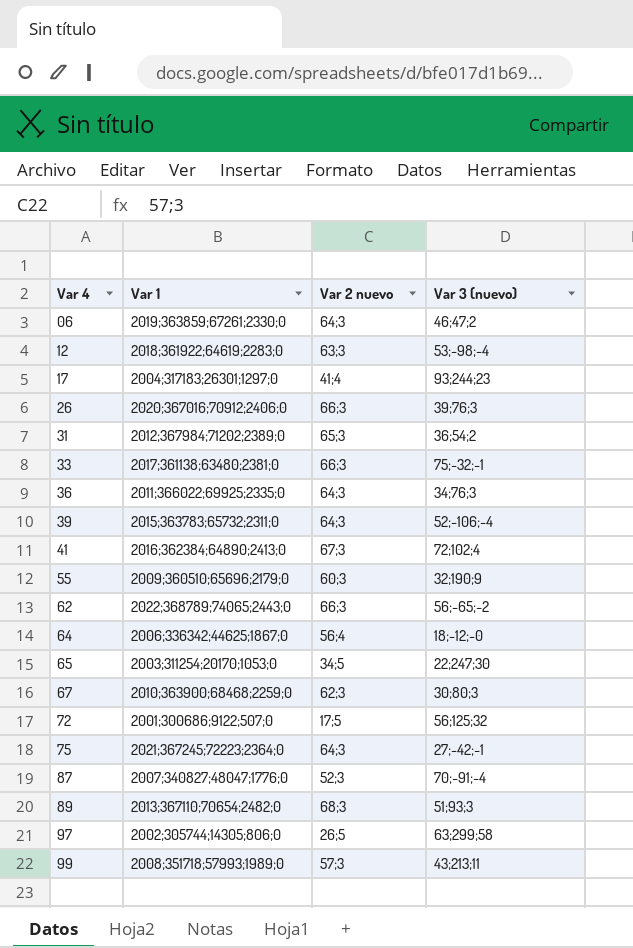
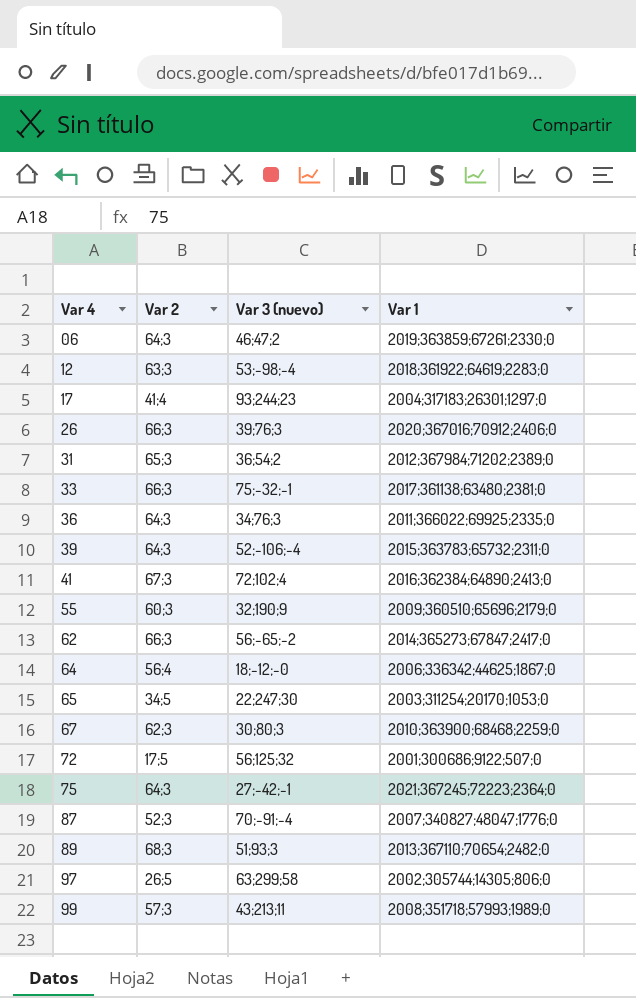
column name: Var 2 nuevo -> Var 2
column Var 1 | position: 2 -> 4
62 | Var 1: 2022;368789;74065;2443;0 -> 2014;365273;67847;2417;0

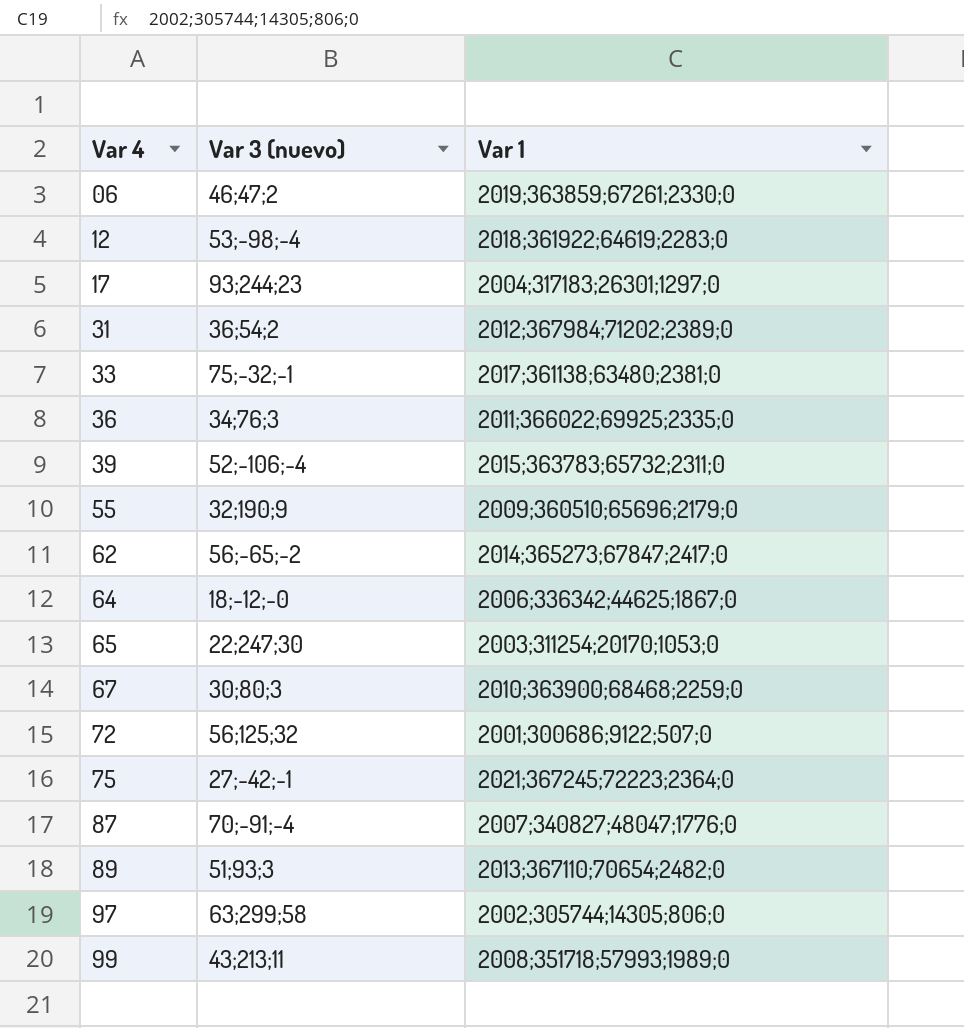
column Var 2 | position: 2 -> none
row 26: 66;3 | 39;76;3 | 2020;367016;70912;2406;0 -> none
row 41: 67;3 | 72;102;4 | 2016;362384;64890;2413;0 -> none

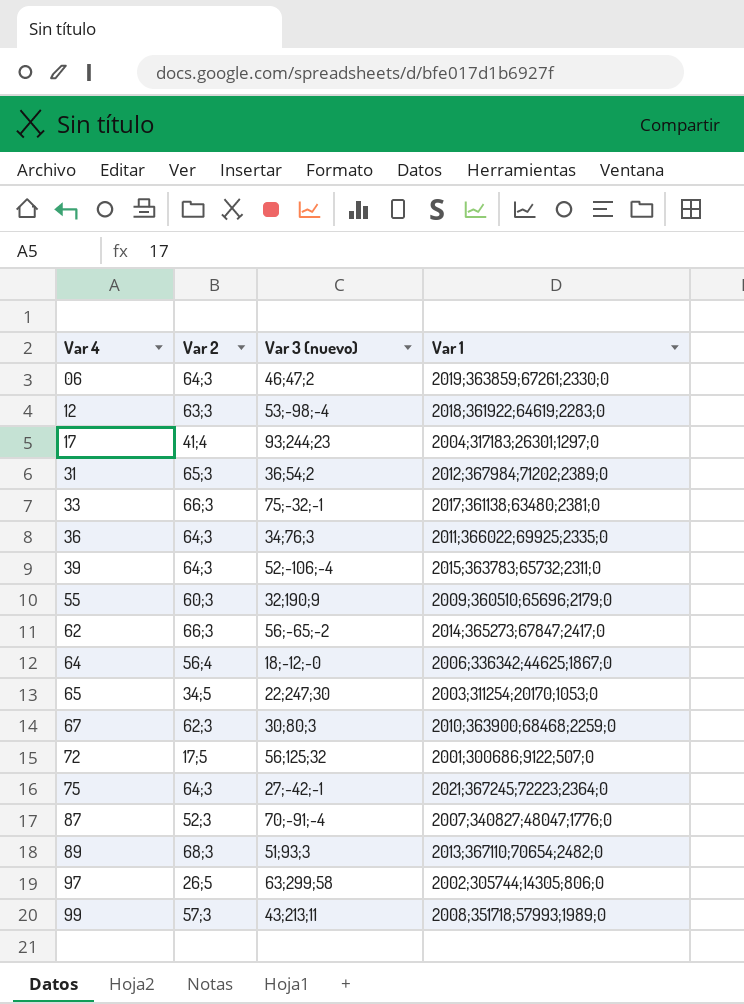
column Var 2 | position: none -> 2

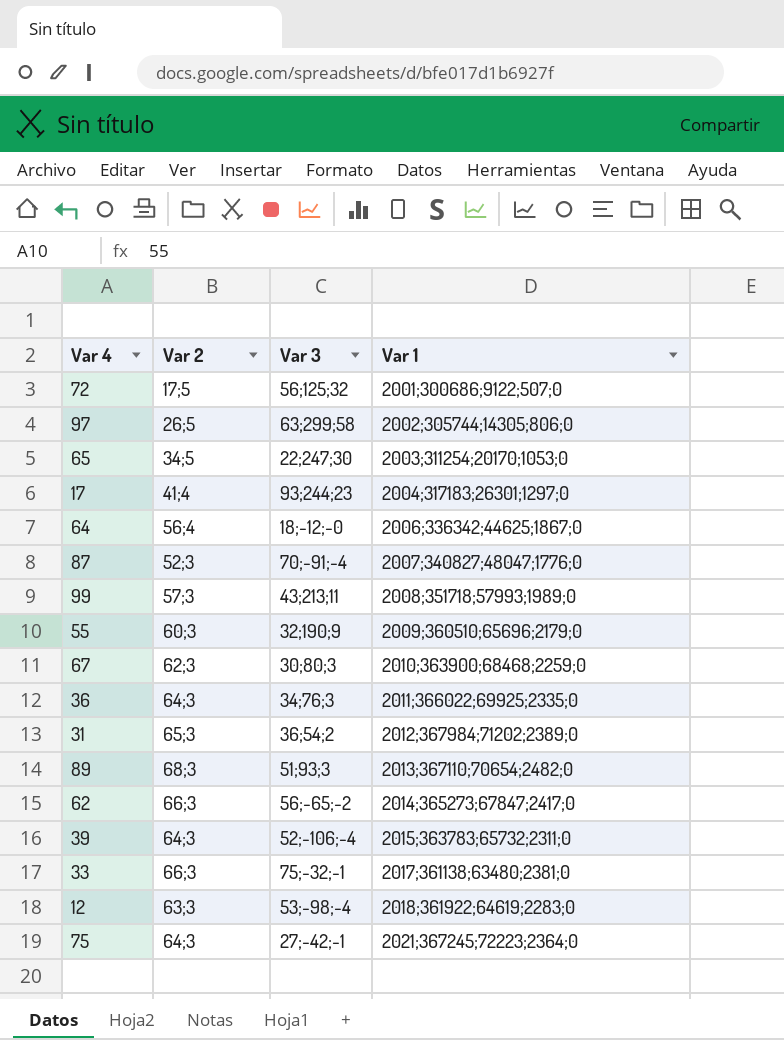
row order: Var 4 ascending -> Var 1 ascending
column name: Var 3 (nuevo) -> Var 3
row 06: 64;3 | 46;47;2 | 2019;363859;67261;2330;0 -> none

